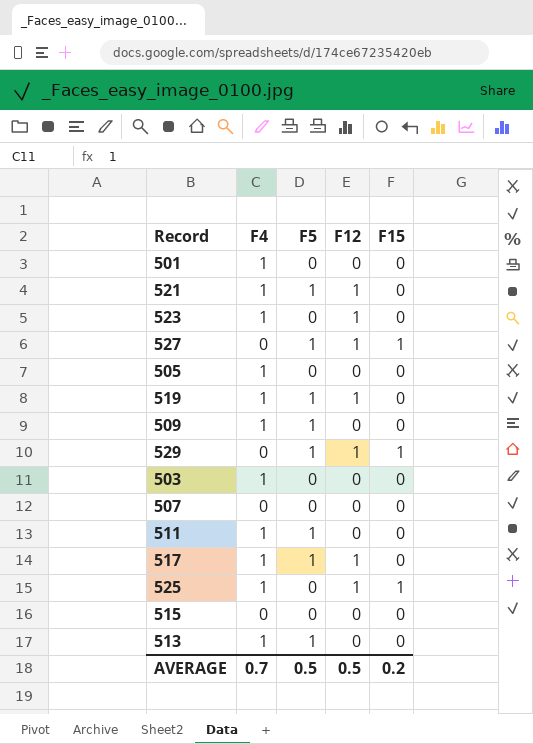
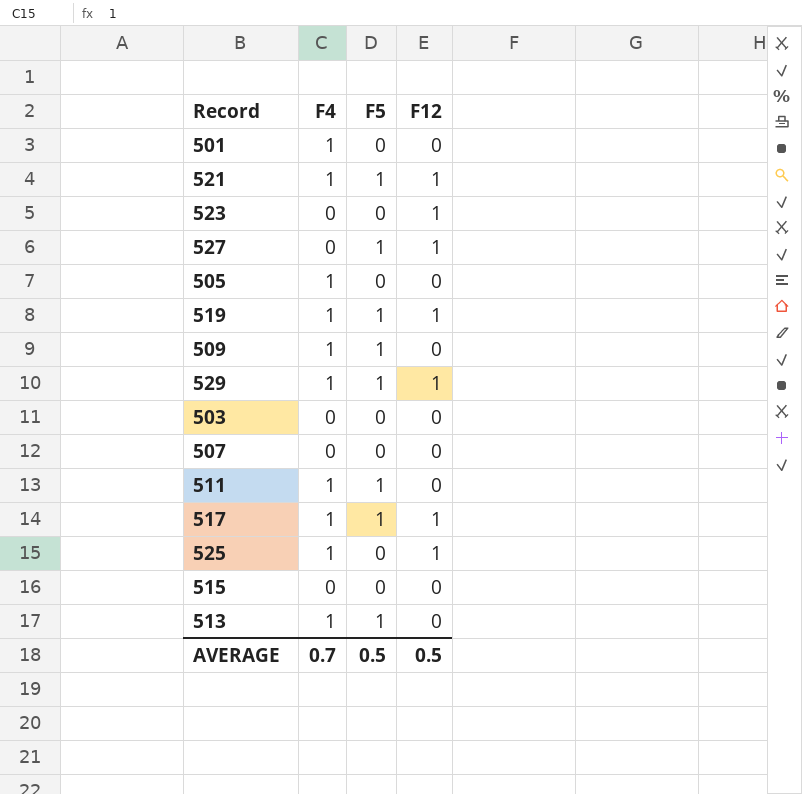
column F15 | position: 5 -> none
523 | F4: 1 -> 0
529 | F4: 0 -> 1
503 | F4: 1 -> 0

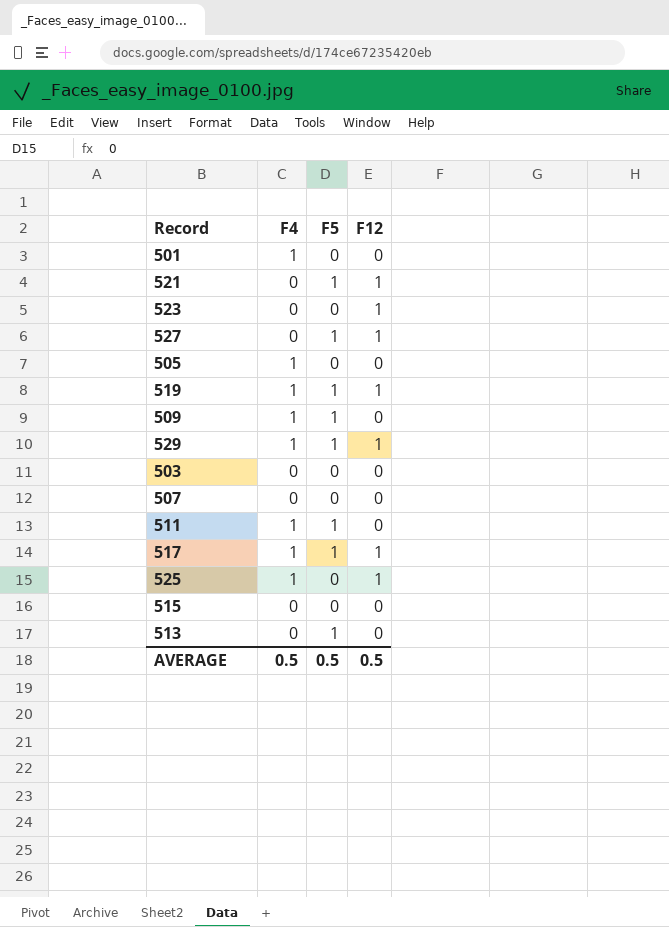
521 | F4: 1 -> 0
513 | F4: 1 -> 0
AVERAGE | F4: 0.7 -> 0.5

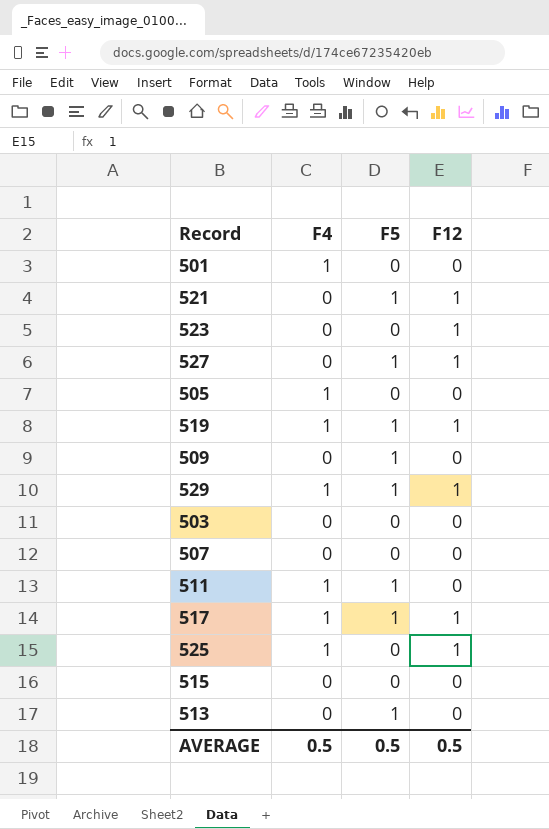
509 | F4: 1 -> 0

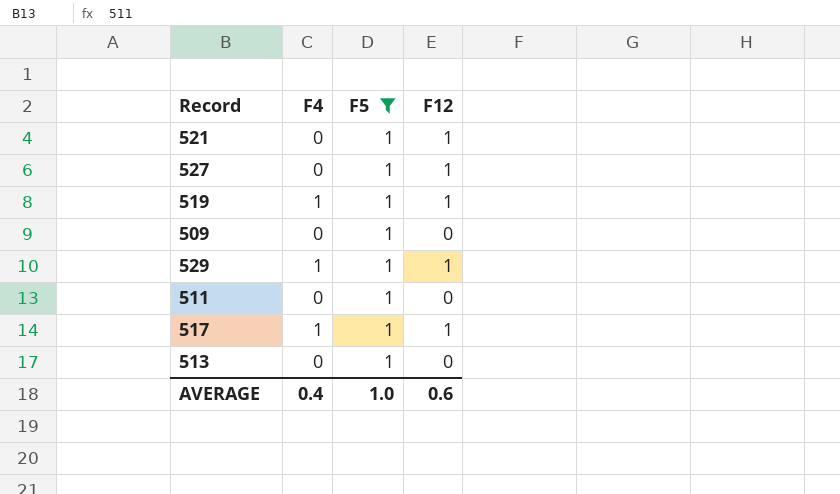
filter: none -> F5 = 1
511 | F4: 1 -> 0
AVERAGE | F4: 0.5 -> 0.4
AVERAGE | F5: 0.5 -> 1.0
AVERAGE | F12: 0.5 -> 0.6

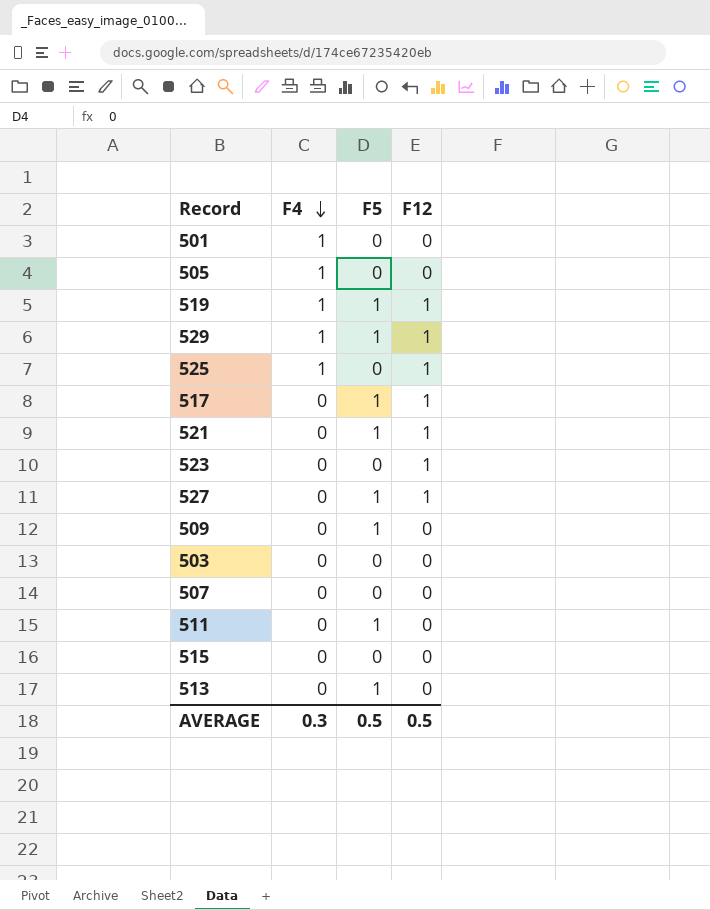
filter: F5 = 1 -> none
row order: none -> F4 descending
517 | F4: 1 -> 0
AVERAGE | F4: 0.4 -> 0.3
AVERAGE | F5: 1.0 -> 0.5
AVERAGE | F12: 0.6 -> 0.5

